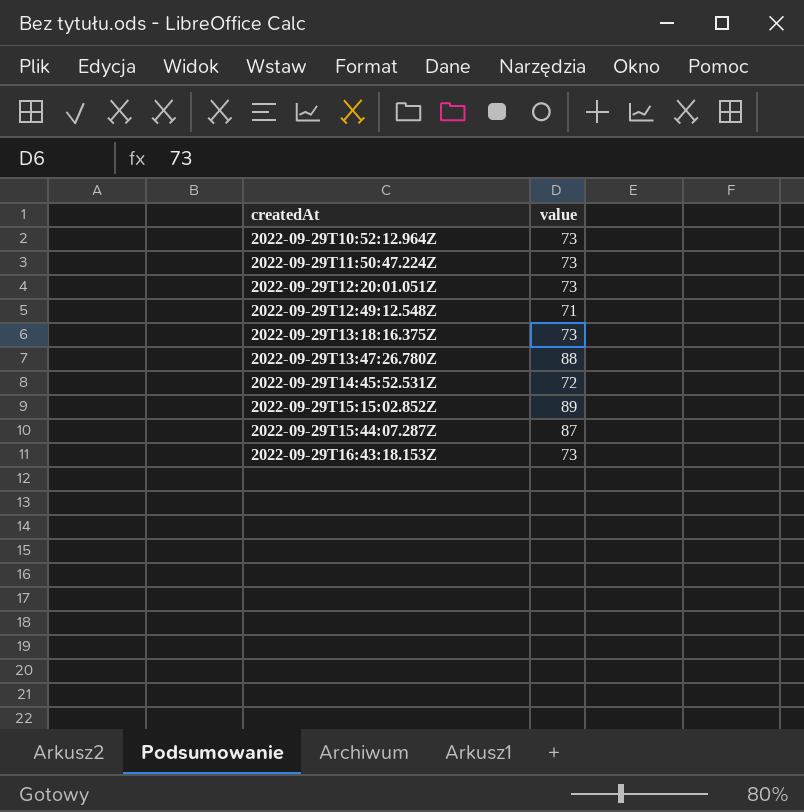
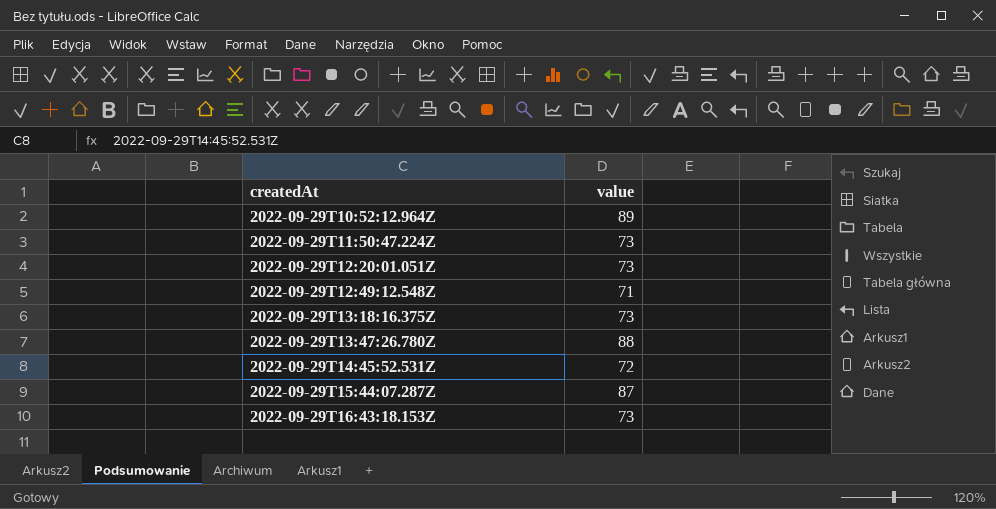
row 2022-09-29T15:15:02.852Z: 89 -> none
2022-09-29T10:52:12.964Z | value: 73 -> 89

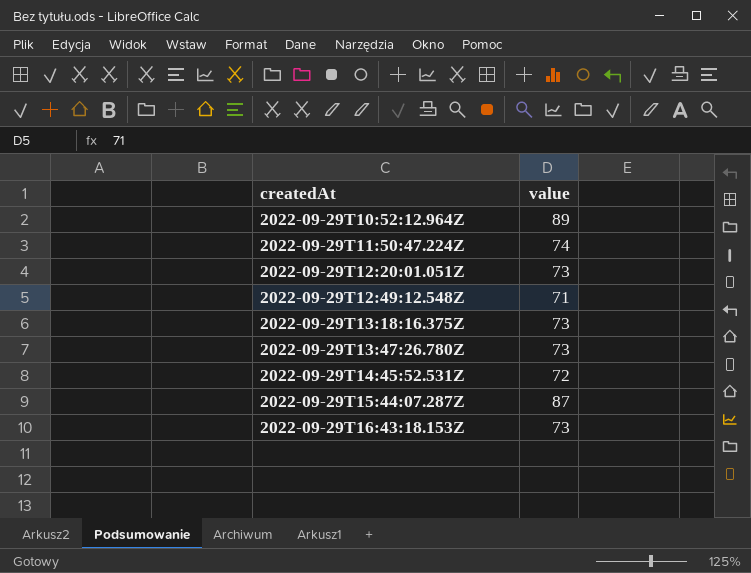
2022-09-29T11:50:47.224Z | value: 73 -> 74
2022-09-29T13:47:26.780Z | value: 88 -> 73

